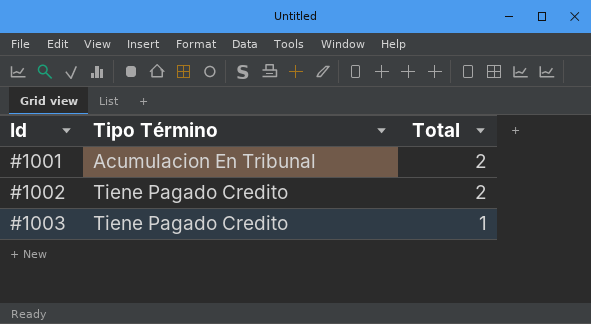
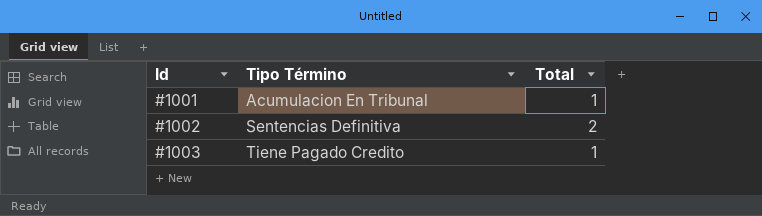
#1001 | Total: 2 -> 1
#1002 | Tipo Término: Tiene Pagado Credito -> Sentencias Definitiva

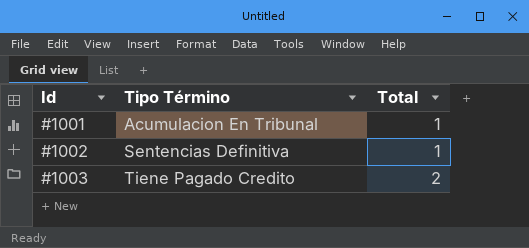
#1002 | Total: 2 -> 1
#1003 | Total: 1 -> 2

